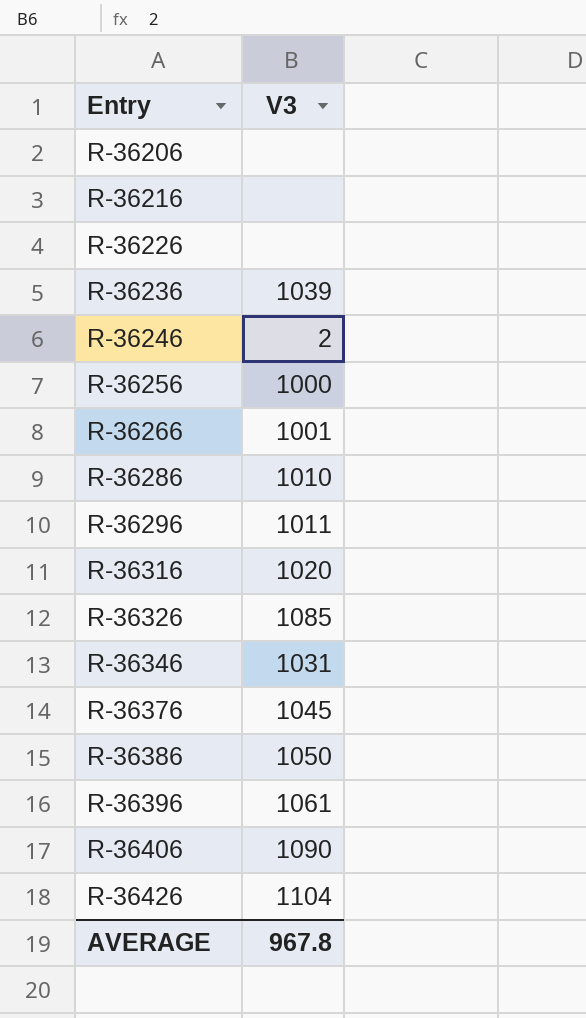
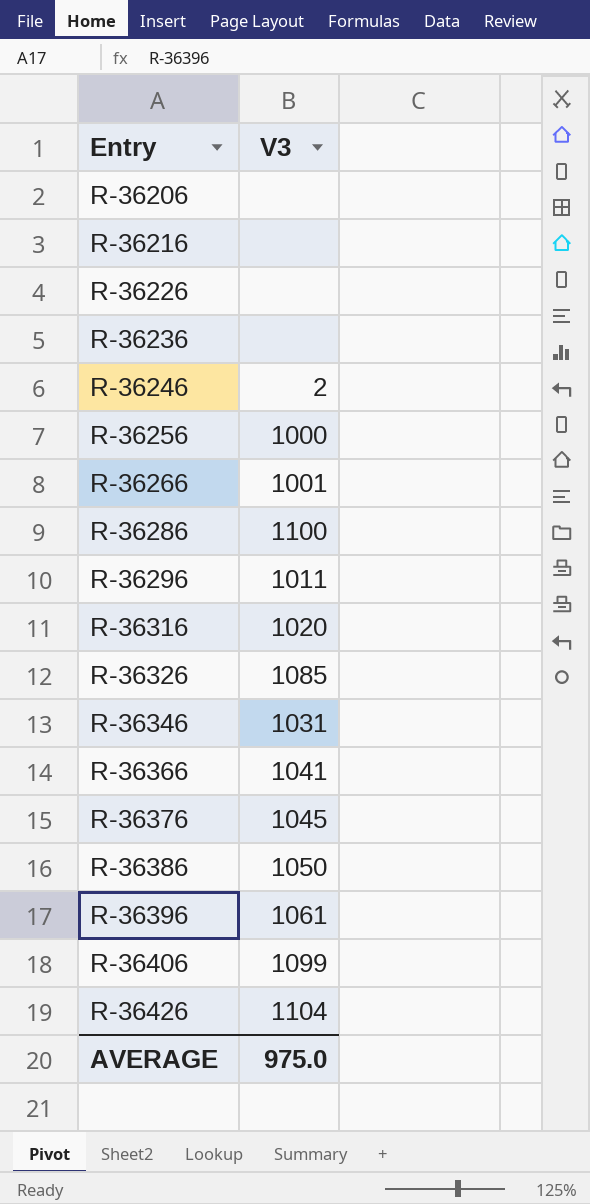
R-36236 | V3: 1039 -> none
R-36286 | V3: 1010 -> 1100
row R-36366: none -> 1041
R-36406 | V3: 1090 -> 1099
AVERAGE | V3: 967.8 -> 975.0

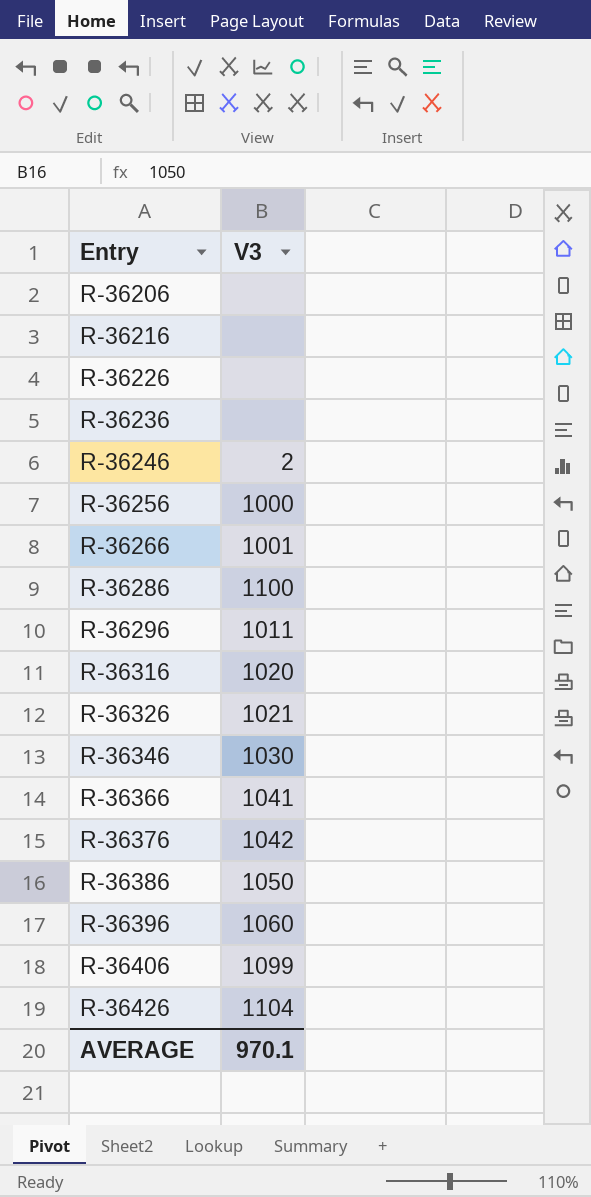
R-36326 | V3: 1085 -> 1021
R-36346 | V3: 1031 -> 1030
R-36376 | V3: 1045 -> 1042
R-36396 | V3: 1061 -> 1060
AVERAGE | V3: 975.0 -> 970.1

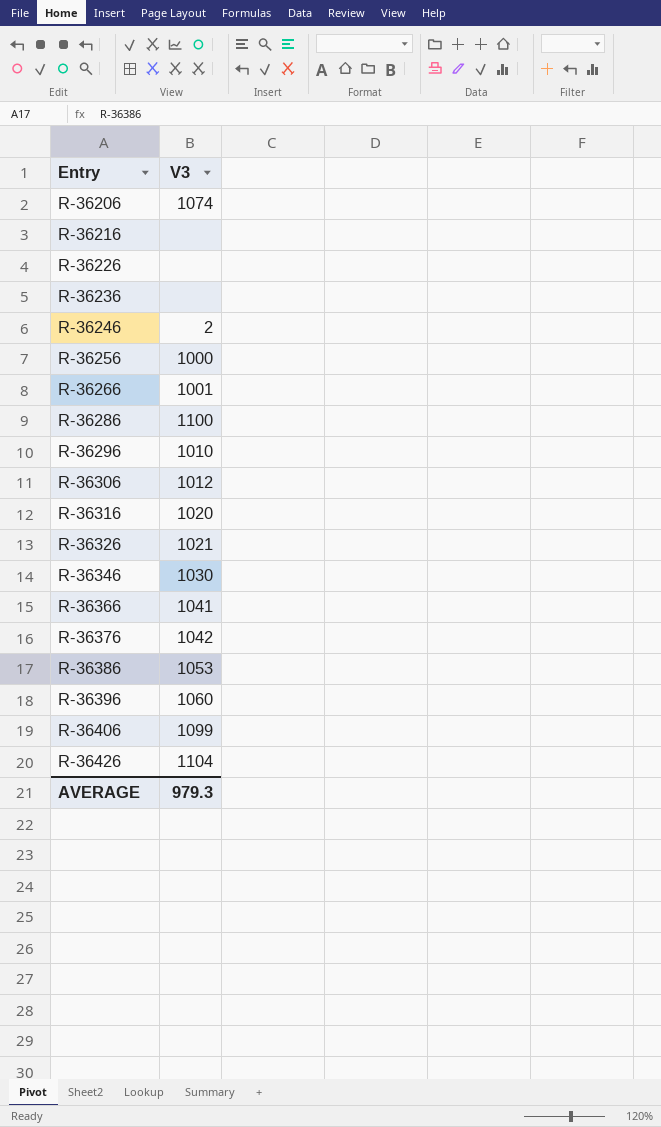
R-36206 | V3: none -> 1074
R-36296 | V3: 1011 -> 1010
row R-36306: none -> 1012
R-36386 | V3: 1050 -> 1053
AVERAGE | V3: 970.1 -> 979.3

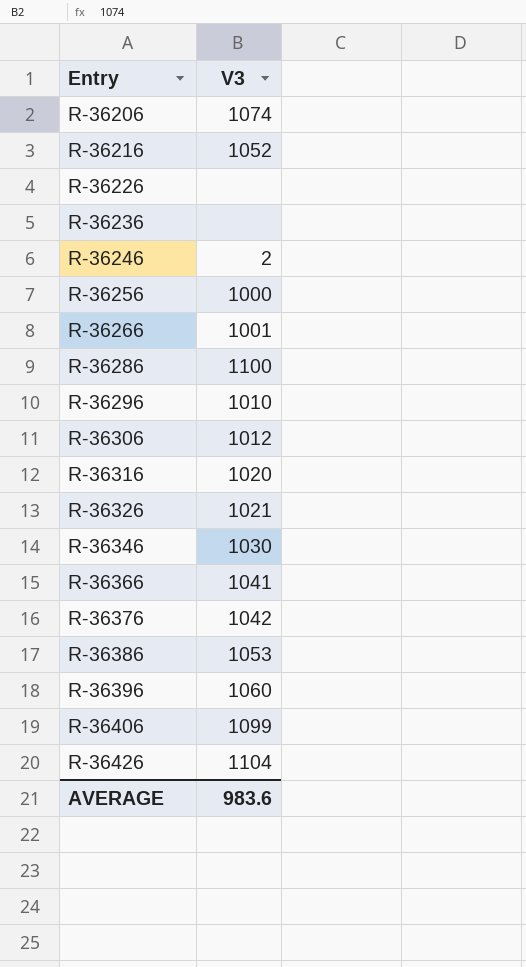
R-36216 | V3: none -> 1052
AVERAGE | V3: 979.3 -> 983.6

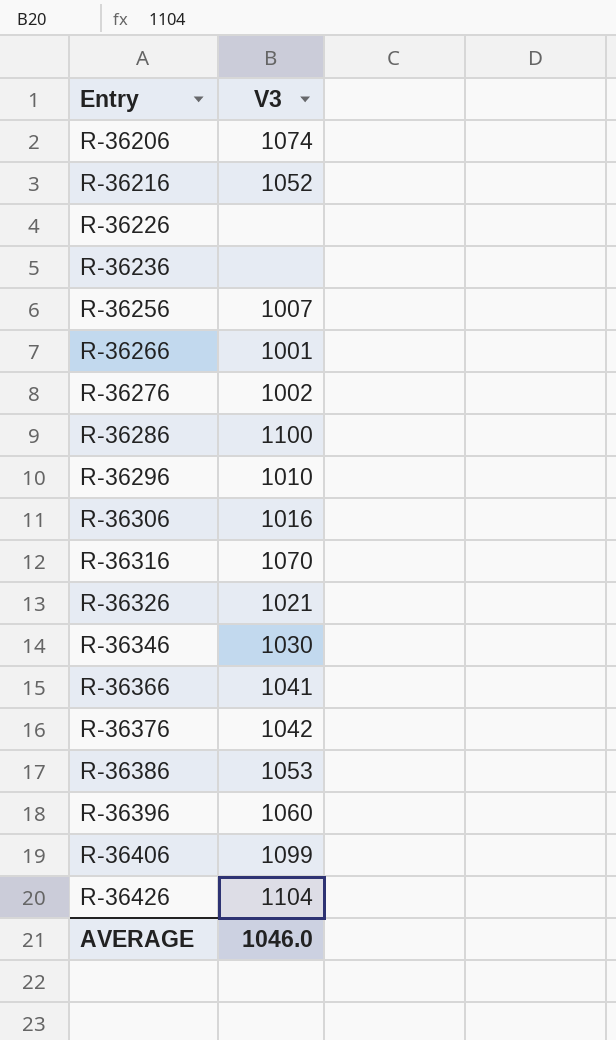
row R-36246: 2 -> none
R-36256 | V3: 1000 -> 1007
row R-36276: none -> 1002
R-36306 | V3: 1012 -> 1016
R-36316 | V3: 1020 -> 1070
AVERAGE | V3: 983.6 -> 1046.0

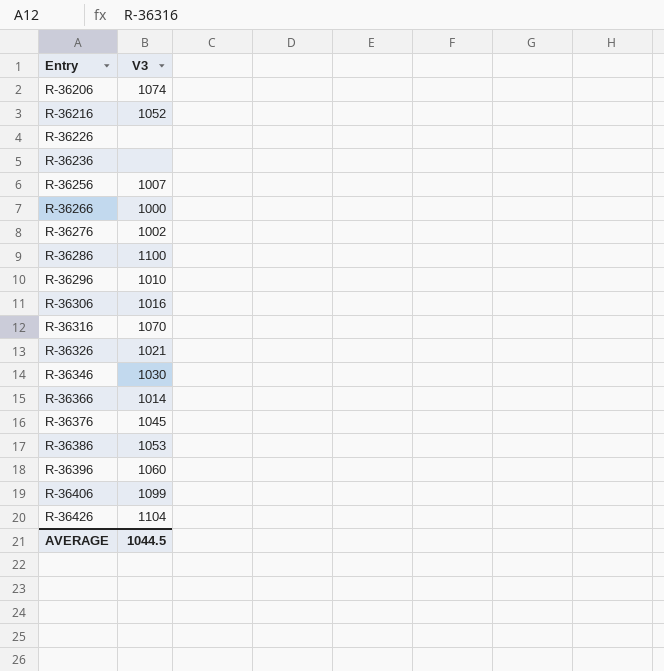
R-36266 | V3: 1001 -> 1000
R-36366 | V3: 1041 -> 1014
R-36376 | V3: 1042 -> 1045
AVERAGE | V3: 1046.0 -> 1044.5

